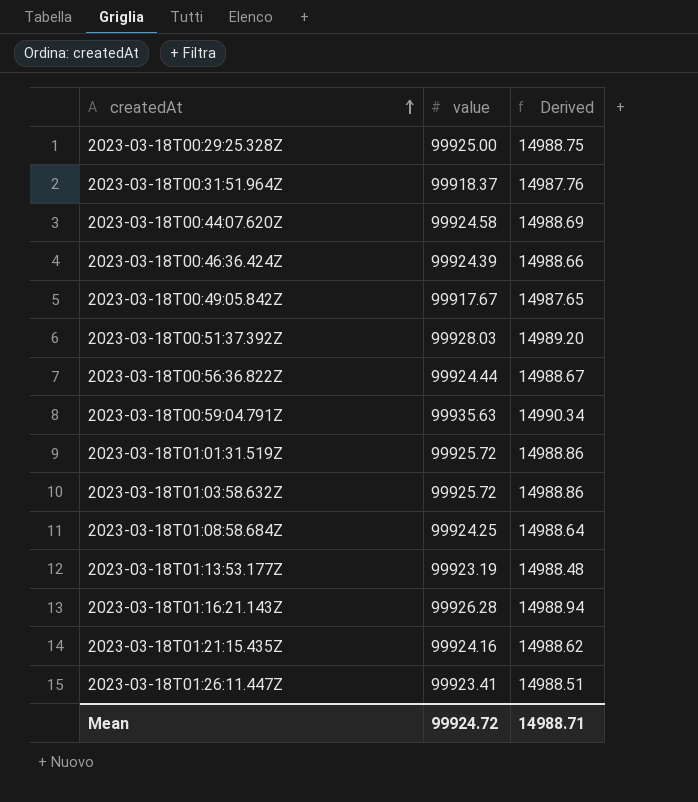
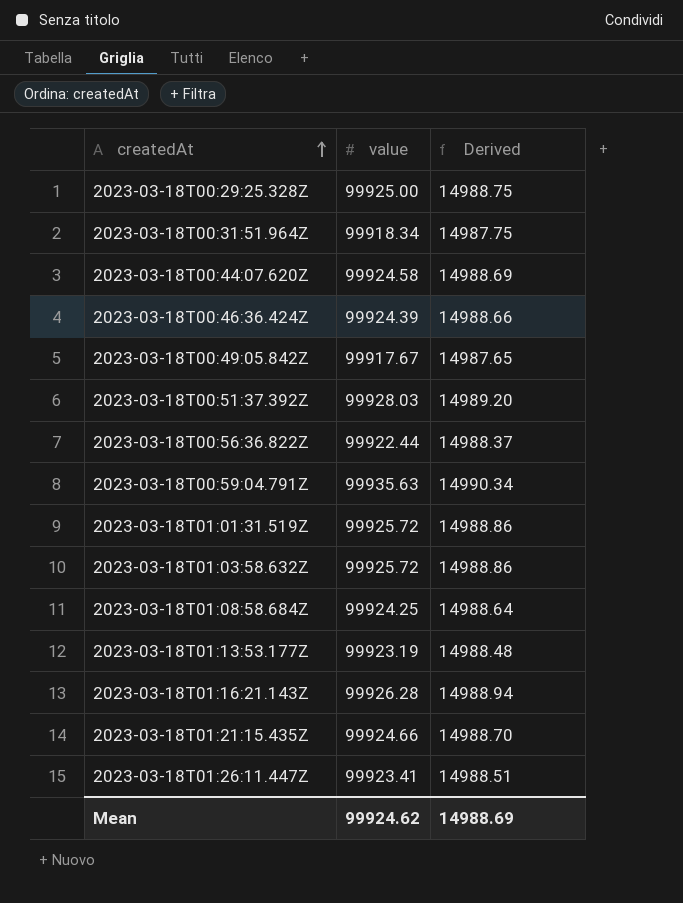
2023-03-18T00:31:51.964Z | value: 99918.37 -> 99918.34
2023-03-18T00:31:51.964Z | Derived: 14987.76 -> 14987.75
2023-03-18T00:56:36.822Z | value: 99924.44 -> 99922.44
2023-03-18T00:56:36.822Z | Derived: 14988.67 -> 14988.37
2023-03-18T01:21:15.435Z | value: 99924.16 -> 99924.66
2023-03-18T01:21:15.435Z | Derived: 14988.62 -> 14988.70
Mean | value: 99924.72 -> 99924.62
Mean | Derived: 14988.71 -> 14988.69

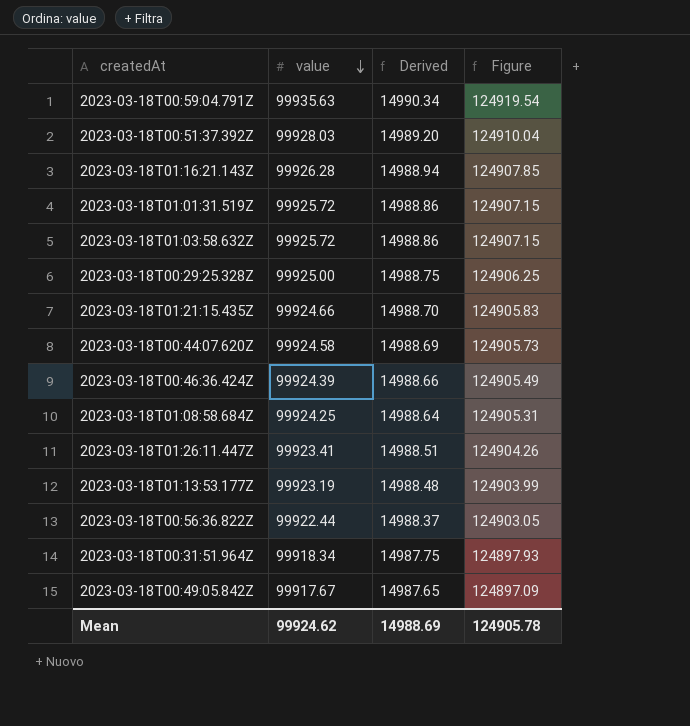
row order: createdAt ascending -> value descending
column Figure | formula: none -> [value] * 1.25

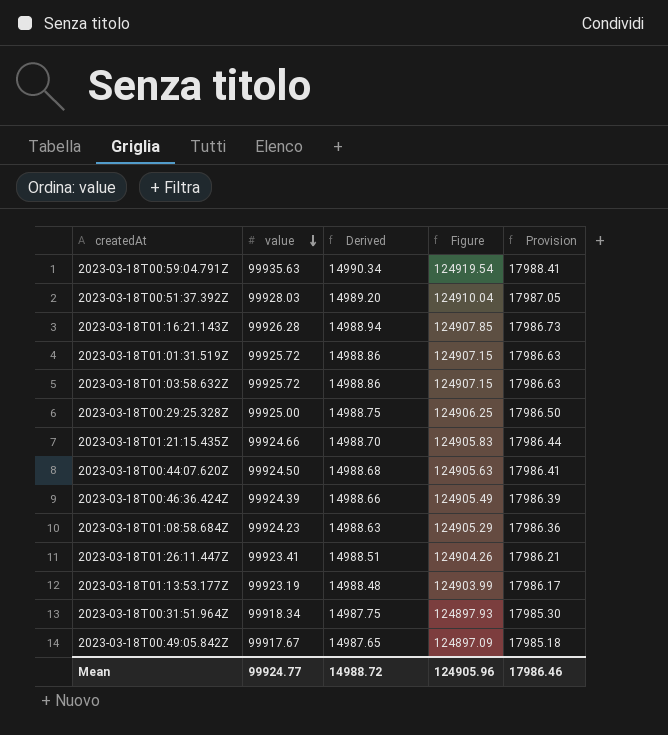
column Provision | formula: none -> [value] * 0.18
row 2023-03-18T00:56:36.822Z: 99922.44 | 14988.37 | 124903.05 -> none
2023-03-18T00:44:07.620Z | value: 99924.58 -> 99924.50
2023-03-18T00:44:07.620Z | Derived: 14988.69 -> 14988.68
2023-03-18T00:44:07.620Z | Figure: 124905.73 -> 124905.63
2023-03-18T01:08:58.684Z | value: 99924.25 -> 99924.23
2023-03-18T01:08:58.684Z | Derived: 14988.64 -> 14988.63
2023-03-18T01:08:58.684Z | Figure: 124905.31 -> 124905.29
Mean | value: 99924.62 -> 99924.77
Mean | Derived: 14988.69 -> 14988.72
Mean | Figure: 124905.78 -> 124905.96

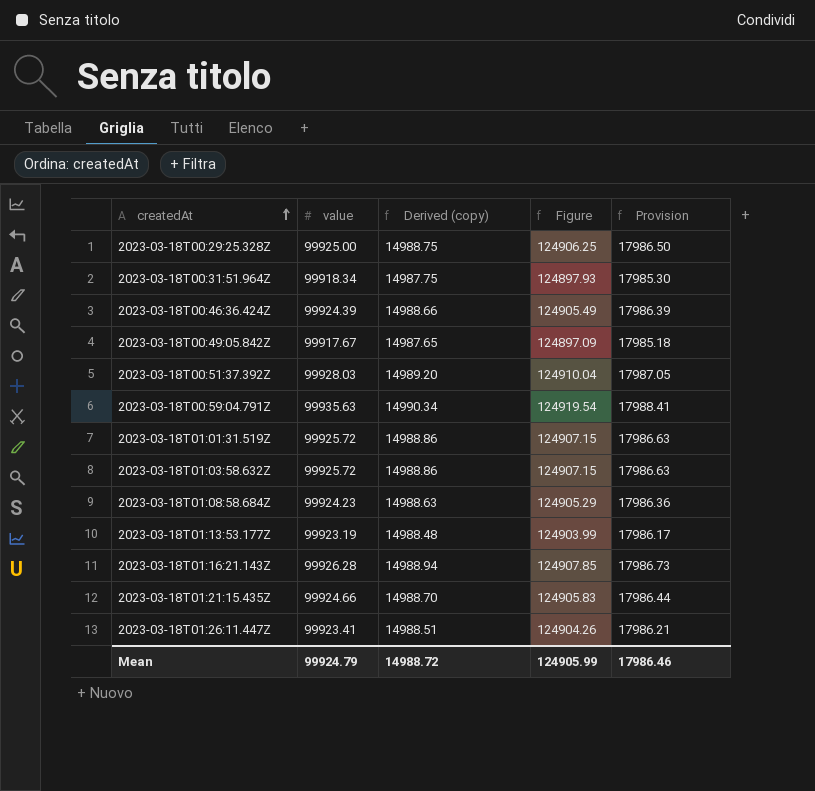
row order: value descending -> createdAt ascending
column name: Derived -> Derived (copy)
row 2023-03-18T00:44:07.620Z: 99924.50 | 14988.68 | 124905.63 | 17986.41 -> none
Mean | value: 99924.77 -> 99924.79
Mean | Figure: 124905.96 -> 124905.99

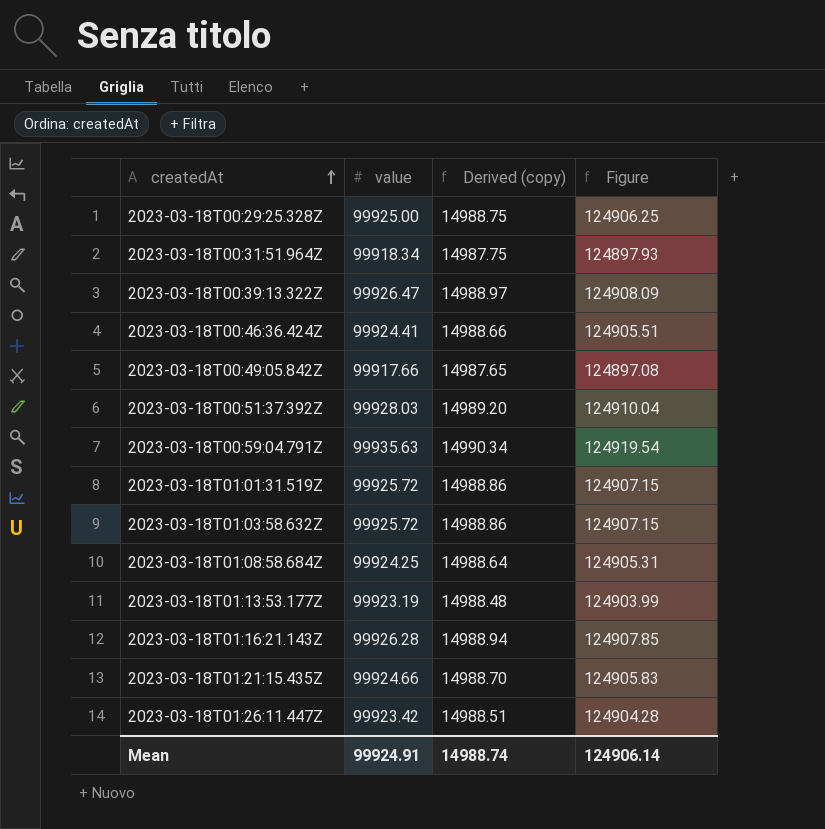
column Provision | formula: [value] * 0.18 -> none
row 2023-03-18T00:39:13.322Z: none -> 99926.47 | 14988.97 | 124908.09
2023-03-18T00:46:36.424Z | value: 99924.39 -> 99924.41
2023-03-18T00:46:36.424Z | Figure: 124905.49 -> 124905.51
2023-03-18T00:49:05.842Z | value: 99917.67 -> 99917.66
2023-03-18T00:49:05.842Z | Figure: 124897.09 -> 124897.08
2023-03-18T01:08:58.684Z | value: 99924.23 -> 99924.25
2023-03-18T01:08:58.684Z | Derived (copy): 14988.63 -> 14988.64
2023-03-18T01:08:58.684Z | Figure: 124905.29 -> 124905.31
2023-03-18T01:26:11.447Z | value: 99923.41 -> 99923.42
2023-03-18T01:26:11.447Z | Figure: 124904.26 -> 124904.28
Mean | value: 99924.79 -> 99924.91
Mean | Derived (copy): 14988.72 -> 14988.74
Mean | Figure: 124905.99 -> 124906.14

